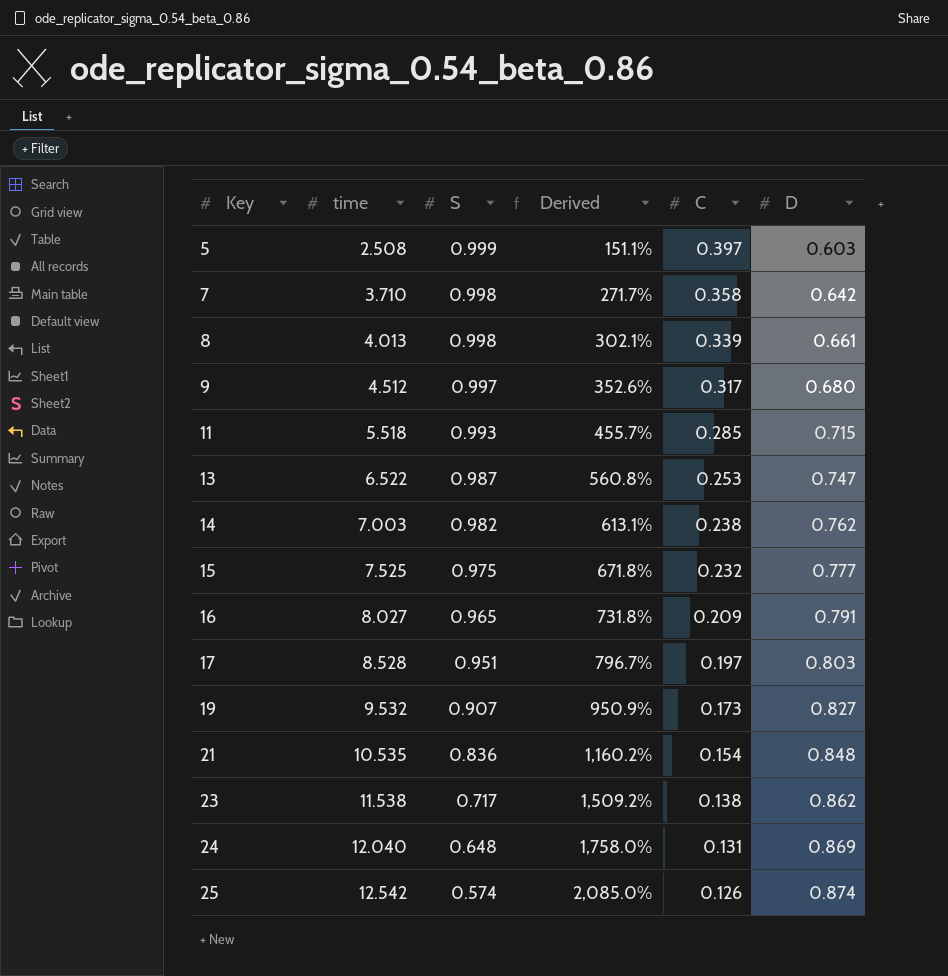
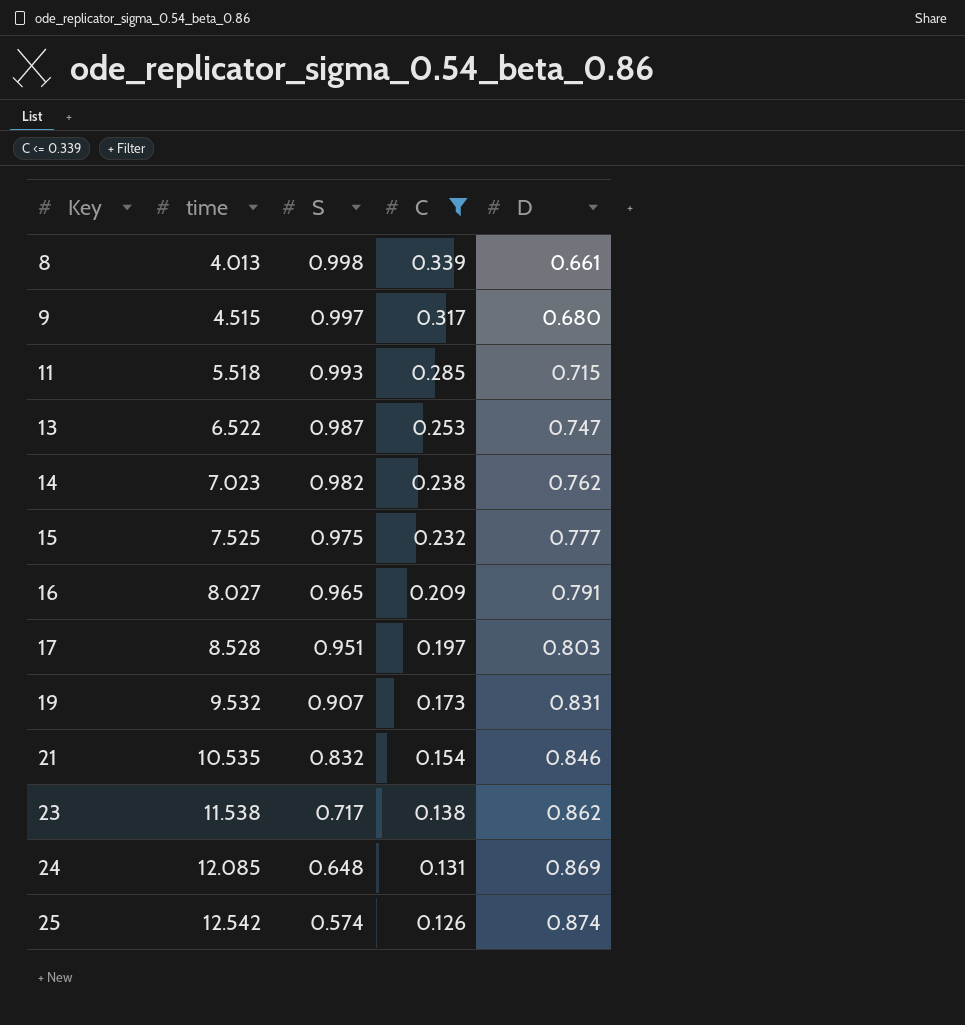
filter: none -> C <= 0.339
column Derived | formula: ([time] - [S]) / [S] -> none
9 | time: 4.512 -> 4.515
14 | time: 7.003 -> 7.023
19 | D: 0.827 -> 0.831
21 | S: 0.836 -> 0.832
21 | D: 0.848 -> 0.846
24 | time: 12.040 -> 12.085

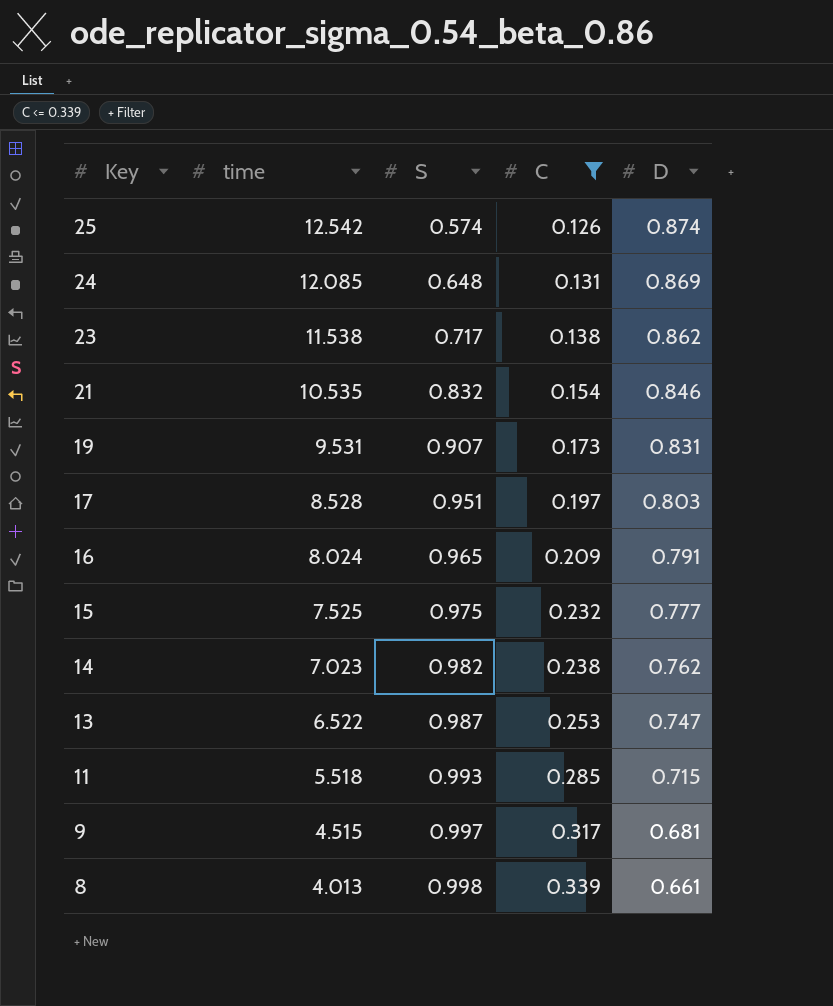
row order: Key ascending -> Key descending
19 | time: 9.532 -> 9.531
16 | time: 8.027 -> 8.024
9 | D: 0.680 -> 0.681

